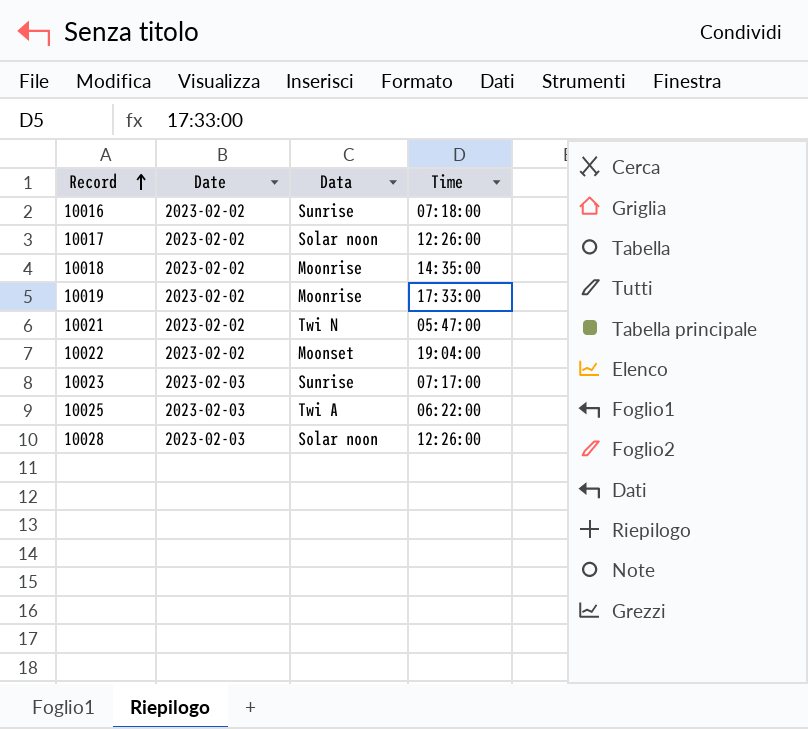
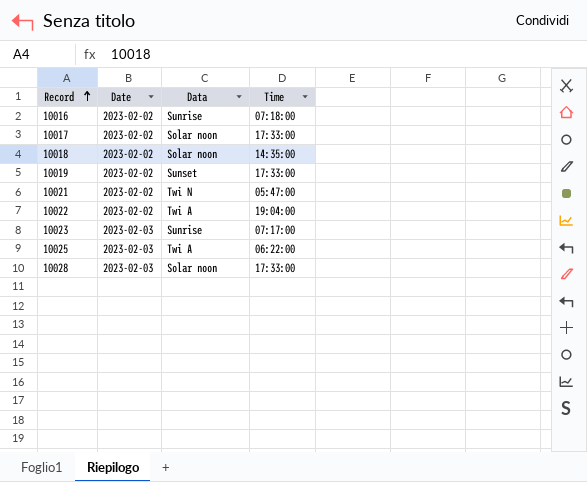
10017 | Time: 12:26:00 -> 17:33:00
10018 | Data: Moonrise -> Solar noon
10019 | Data: Moonrise -> Sunset
10022 | Data: Moonset -> Twi A
10028 | Time: 12:26:00 -> 17:33:00

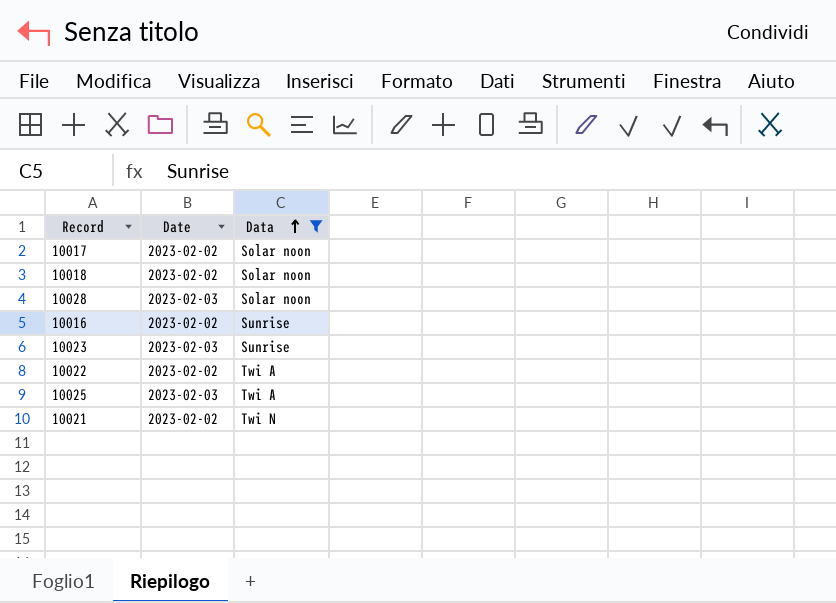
filter: none -> Data != Sunset
row order: Record ascending -> Data ascending
column Time | position: 4 -> none

